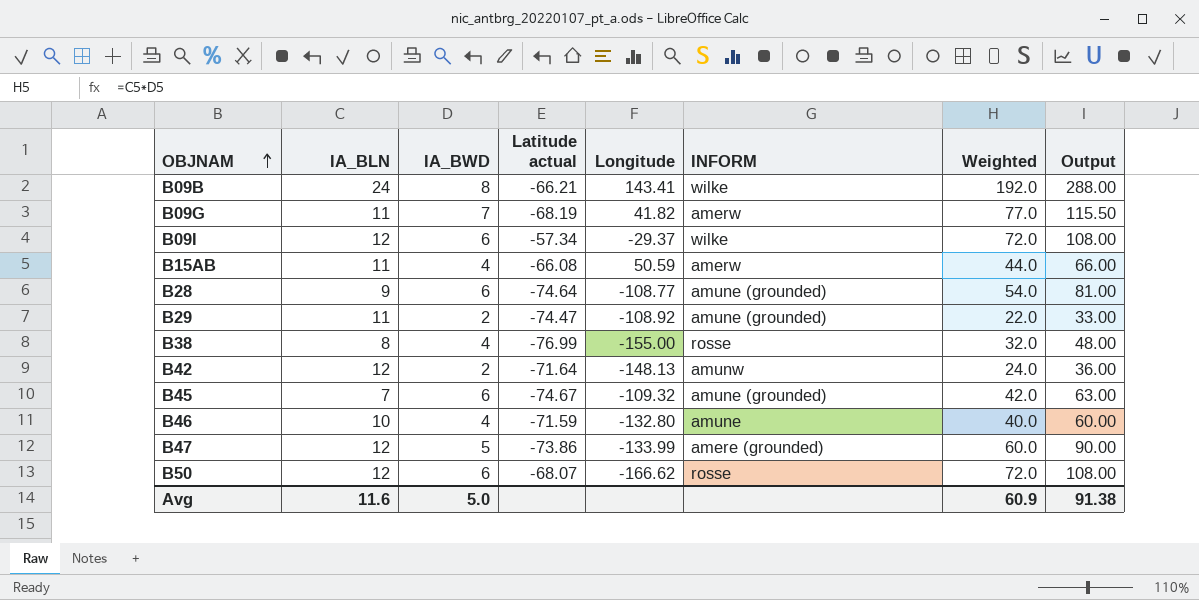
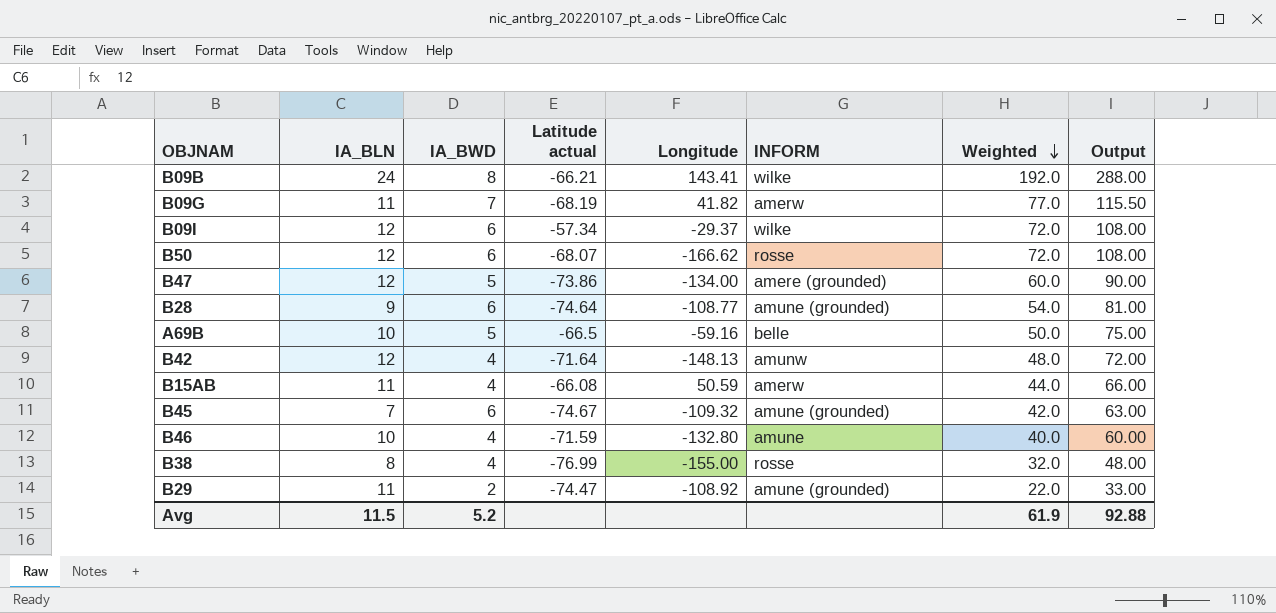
row order: OBJNAM ascending -> Weighted descending
B47 | Longitude: -133.99 -> -134.00
row A69B: none -> 10 | 5 | -66.5 | -59.16 | belle | 50.0 | 75.00
B42 | IA_BWD: 2 -> 4
B42 | Weighted: 24.0 -> 48.0
B42 | Output: 36.00 -> 72.00
Avg | IA_BLN: 11.6 -> 11.5
Avg | IA_BWD: 5.0 -> 5.2
Avg | Weighted: 60.9 -> 61.9
Avg | Output: 91.38 -> 92.88

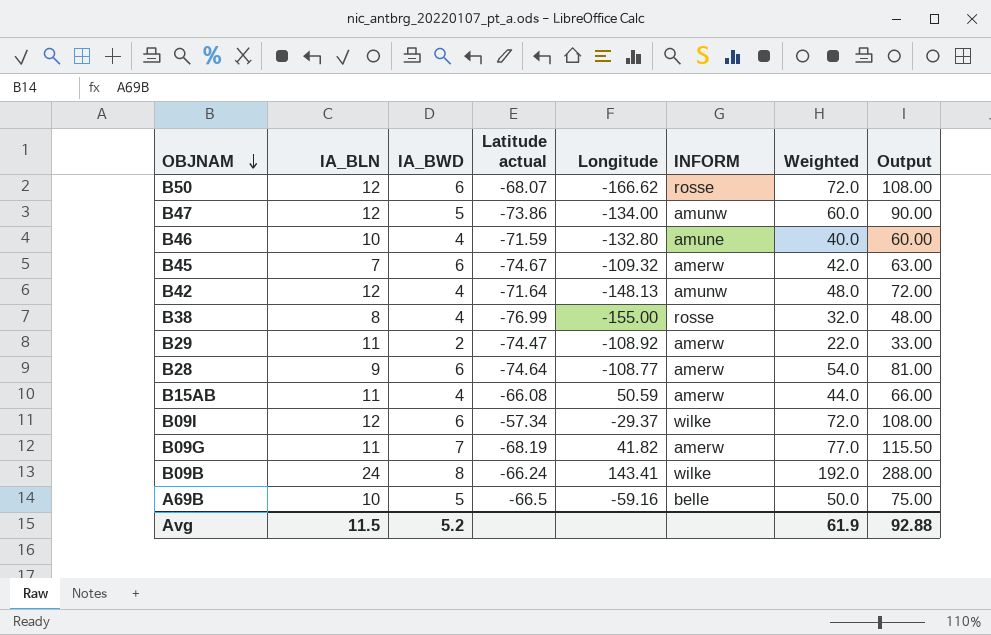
row order: Weighted descending -> OBJNAM descending
B47 | INFORM: amere (grounded) -> amunw
B45 | INFORM: amune (grounded) -> amerw
B29 | INFORM: amune (grounded) -> amerw
B28 | INFORM: amune (grounded) -> amerw
B09B | Latitude actual: -66.21 -> -66.24

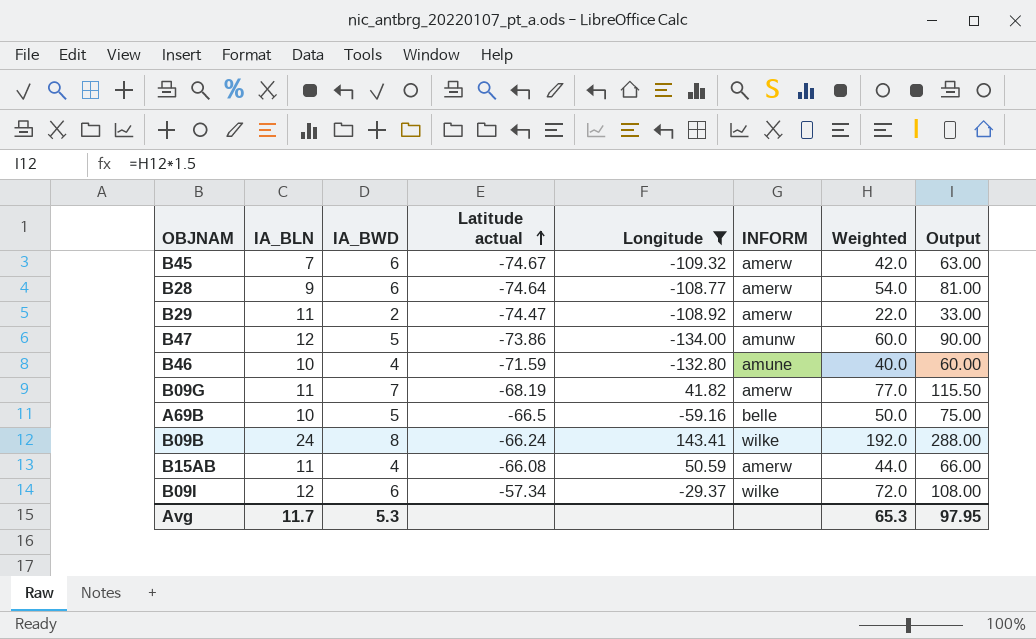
filter: none -> Longitude >= -134.00
row order: OBJNAM descending -> Latitude actual ascending
Avg | IA_BLN: 11.5 -> 11.7
Avg | IA_BWD: 5.2 -> 5.3
Avg | Weighted: 61.9 -> 65.3
Avg | Output: 92.88 -> 97.95

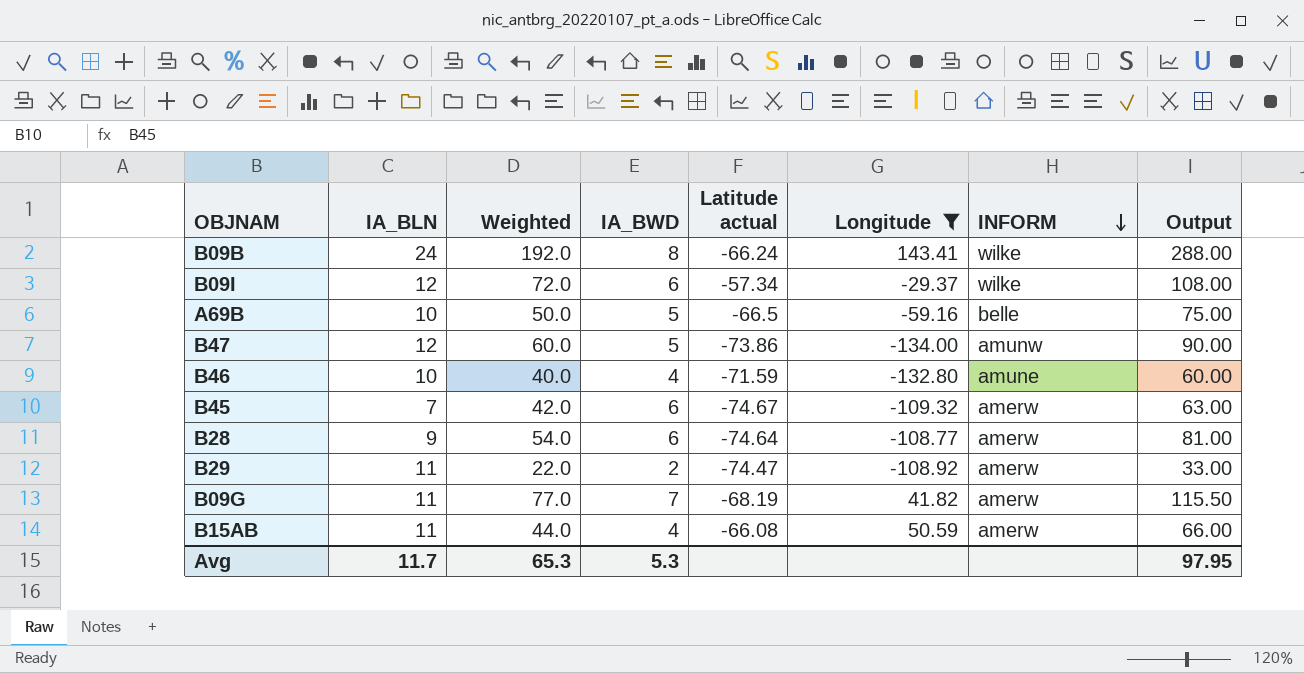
row order: Latitude actual ascending -> INFORM descending
column Weighted | position: 7 -> 3

